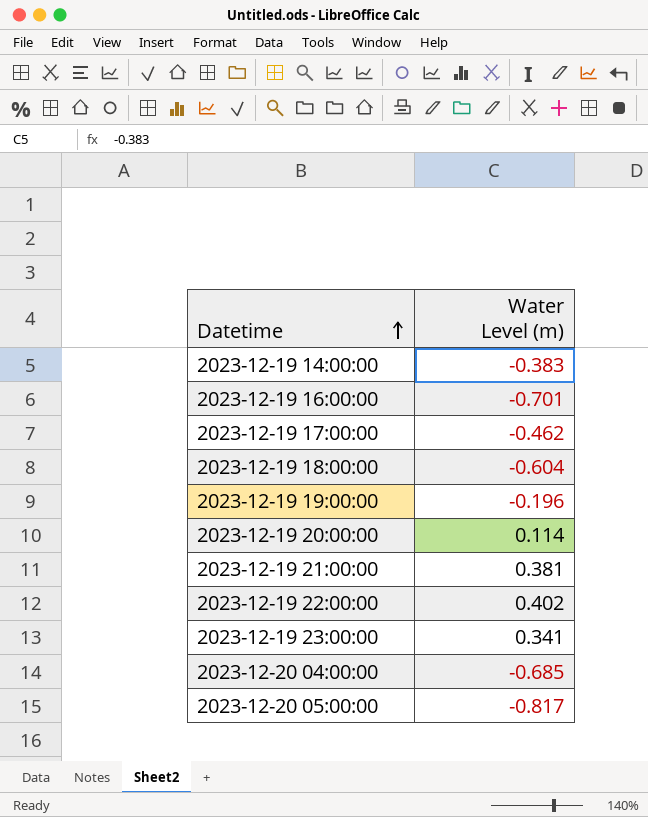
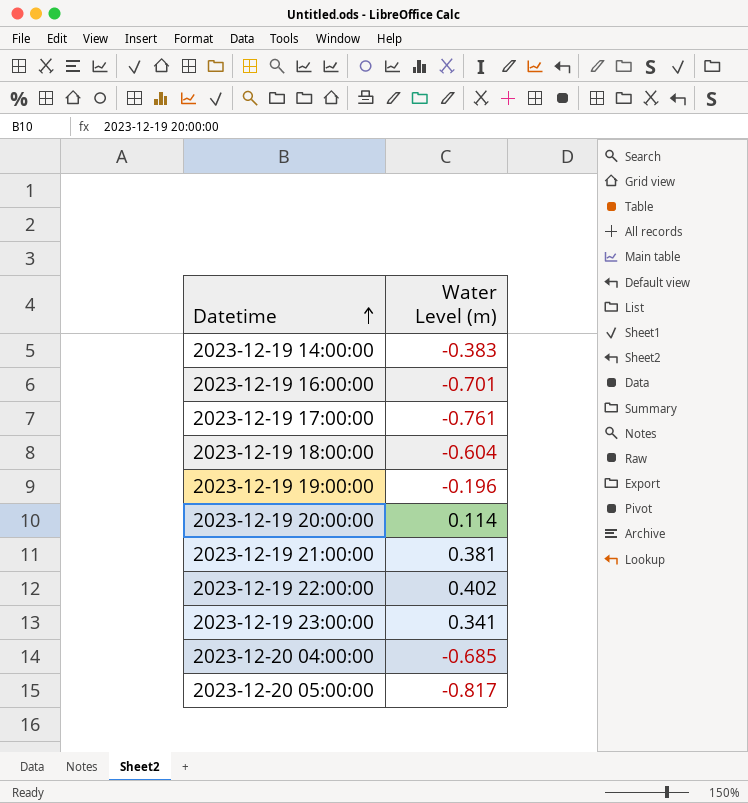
2023-12-19 17:00:00 | Water Level (m): -0.462 -> -0.761

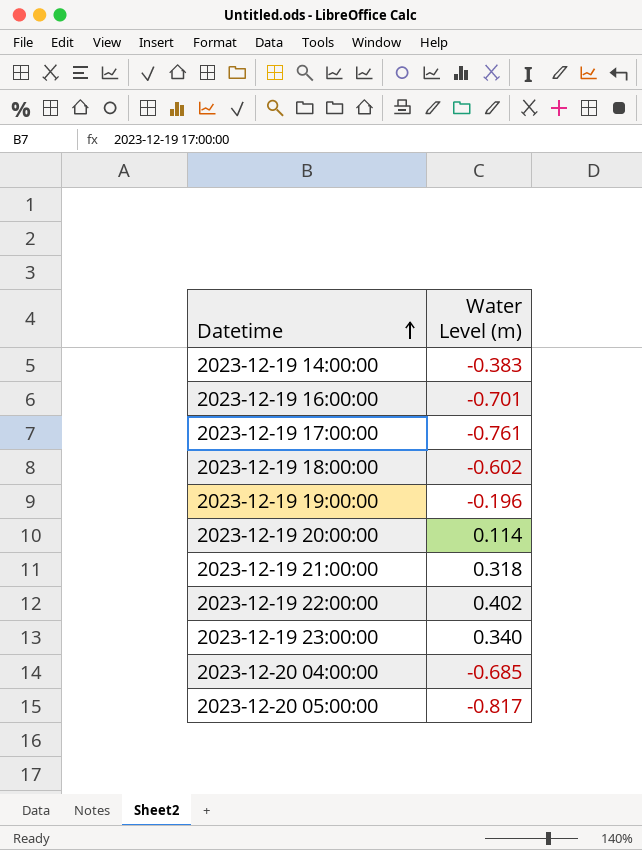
2023-12-19 18:00:00 | Water Level (m): -0.604 -> -0.602
2023-12-19 21:00:00 | Water Level (m): 0.381 -> 0.318
2023-12-19 23:00:00 | Water Level (m): 0.341 -> 0.340

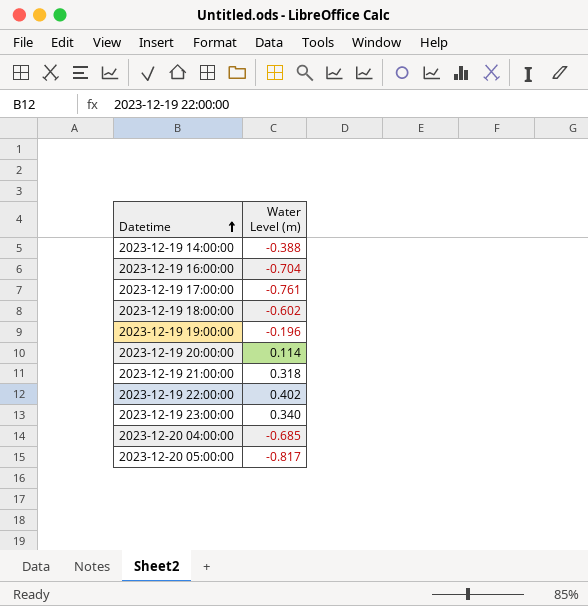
2023-12-19 14:00:00 | Water Level (m): -0.383 -> -0.388
2023-12-19 16:00:00 | Water Level (m): -0.701 -> -0.704

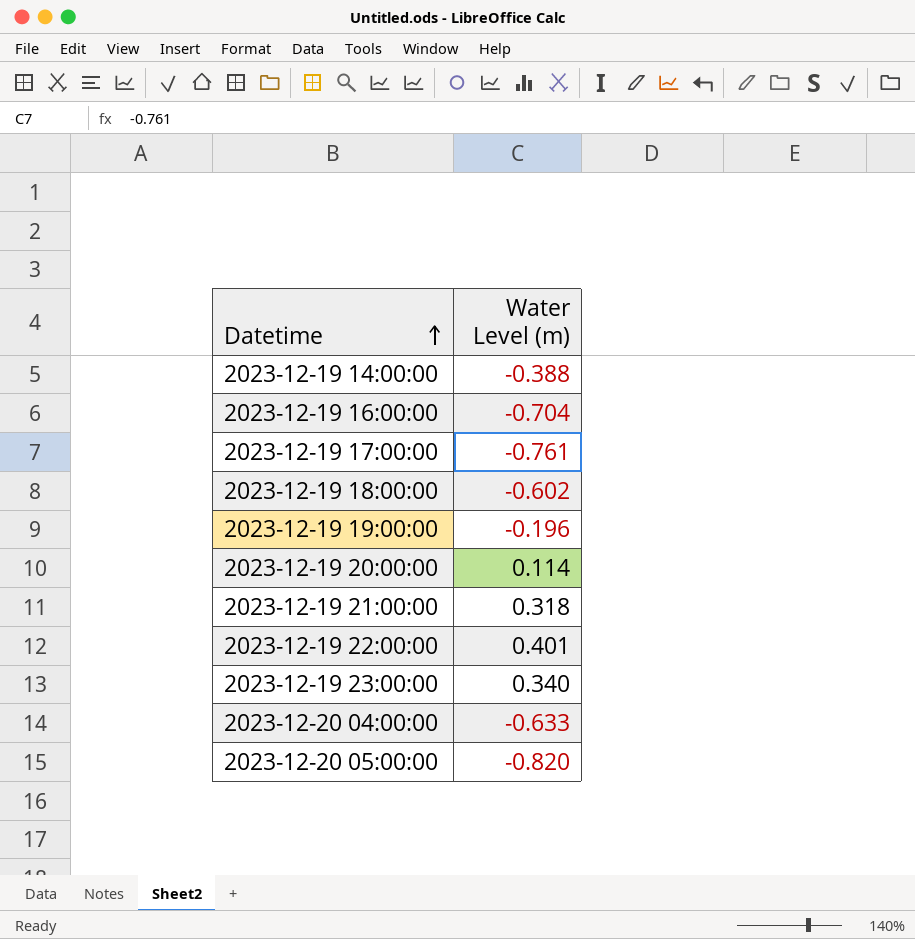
2023-12-19 22:00:00 | Water Level (m): 0.402 -> 0.401
2023-12-20 04:00:00 | Water Level (m): -0.685 -> -0.633
2023-12-20 05:00:00 | Water Level (m): -0.817 -> -0.820

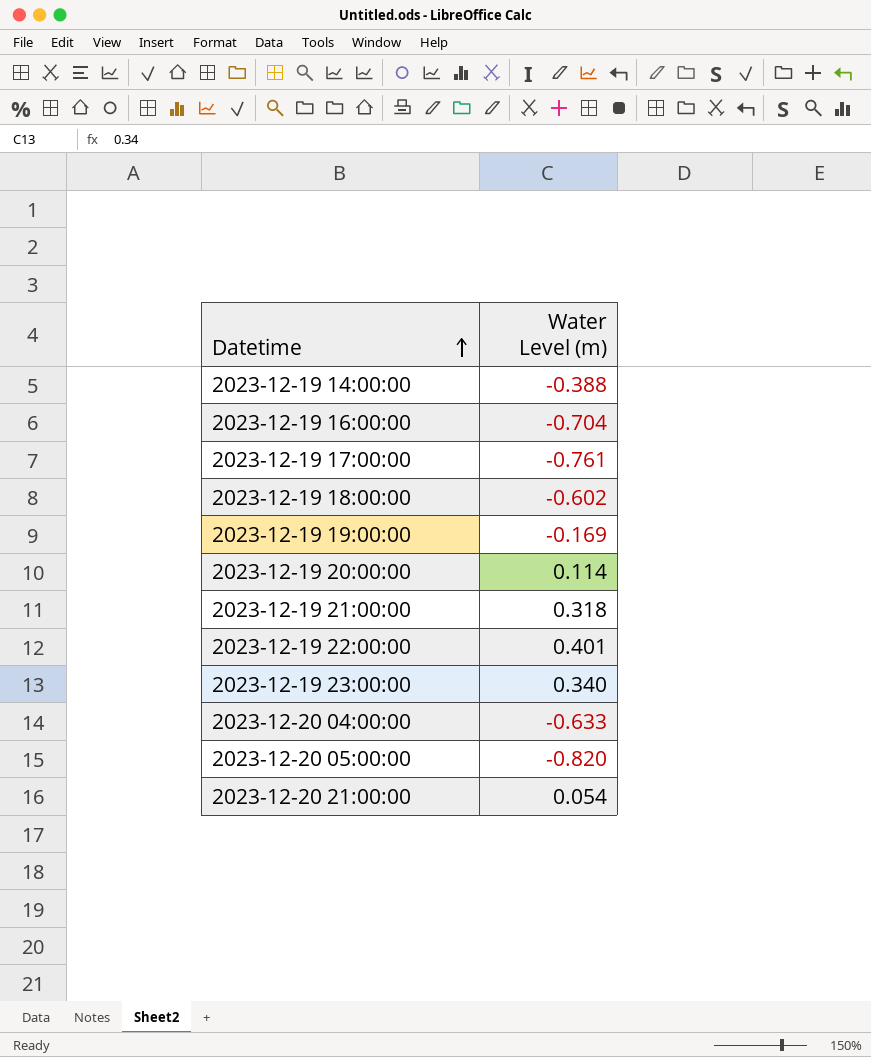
2023-12-19 19:00:00 | Water Level (m): -0.196 -> -0.169
row 2023-12-20 21:00:00: none -> 0.054

